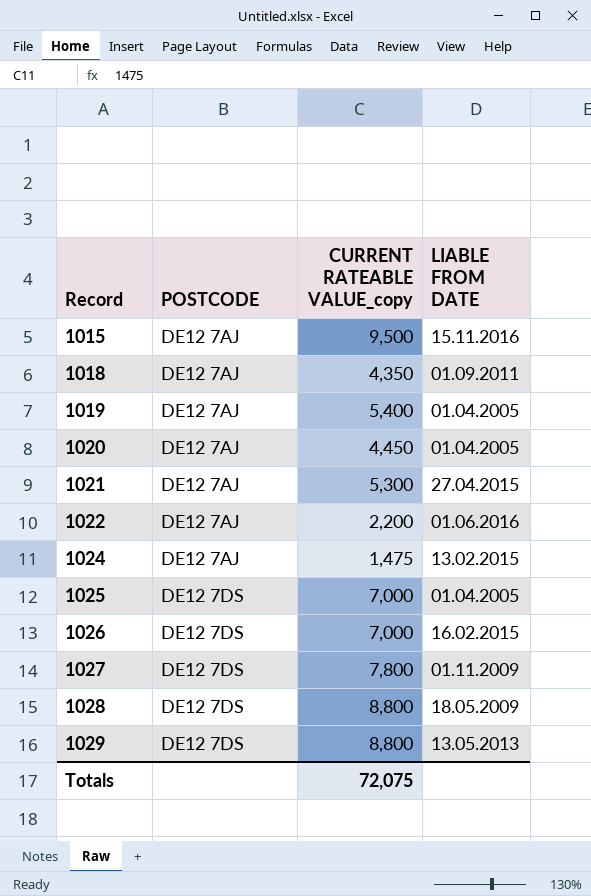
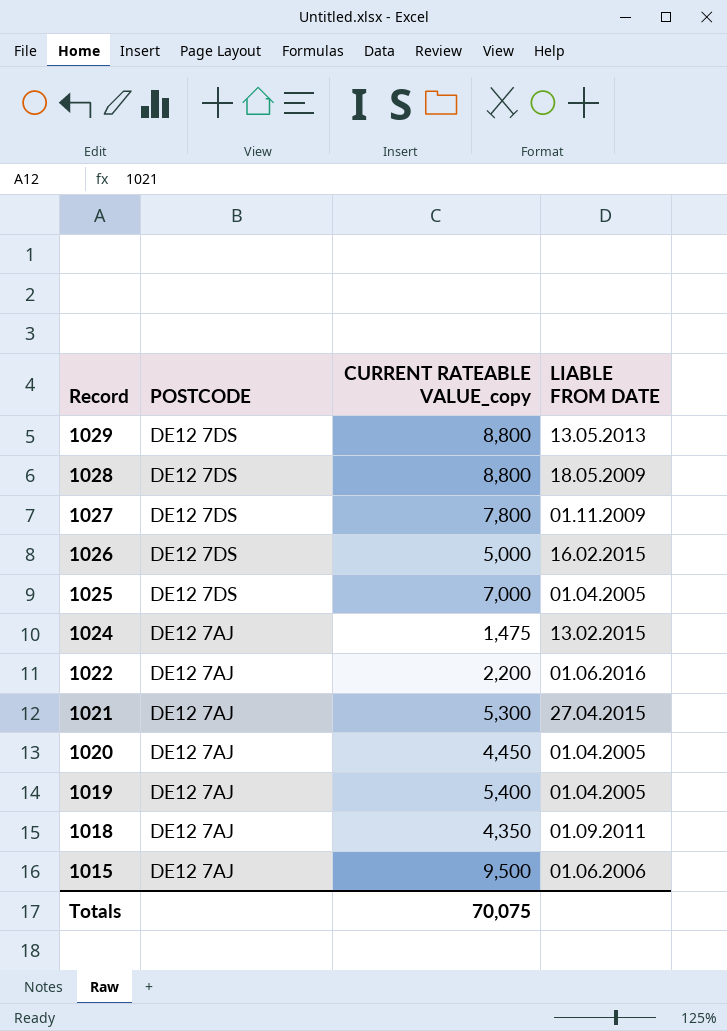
row order: Record ascending -> Record descending
1026 | CURRENT RATEABLE VALUE_copy: 7,000 -> 5,000
1015 | LIABLE FROM DATE: 15.11.2016 -> 01.06.2006
Totals | CURRENT RATEABLE VALUE_copy: 72,075 -> 70,075

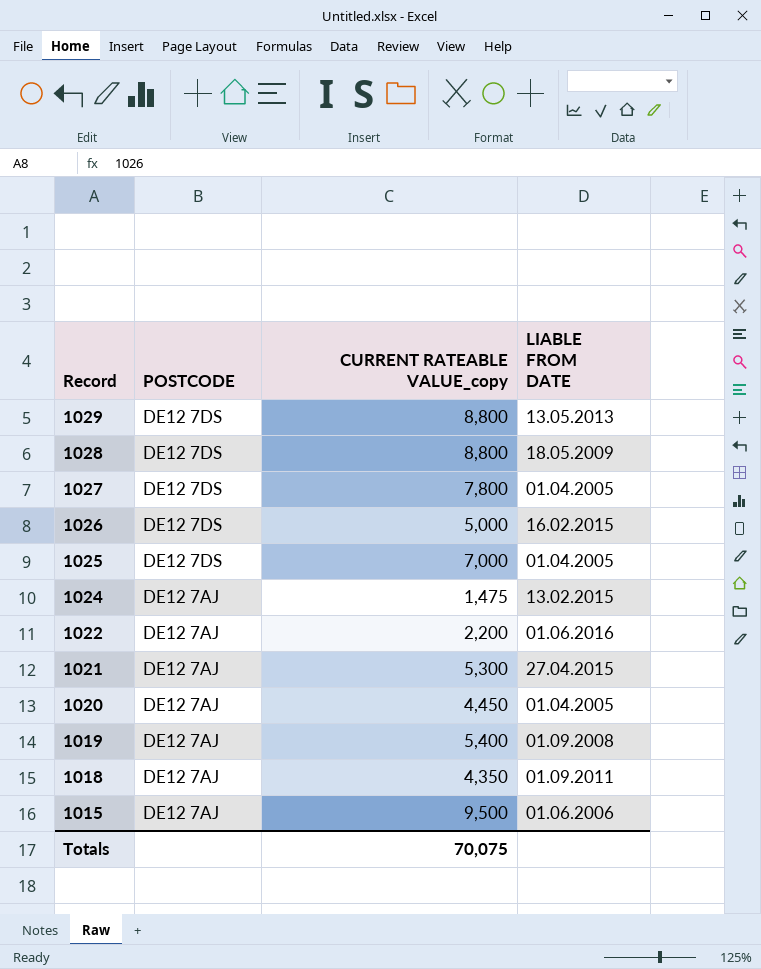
1027 | LIABLE FROM DATE: 01.11.2009 -> 01.04.2005
1019 | LIABLE FROM DATE: 01.04.2005 -> 01.09.2008

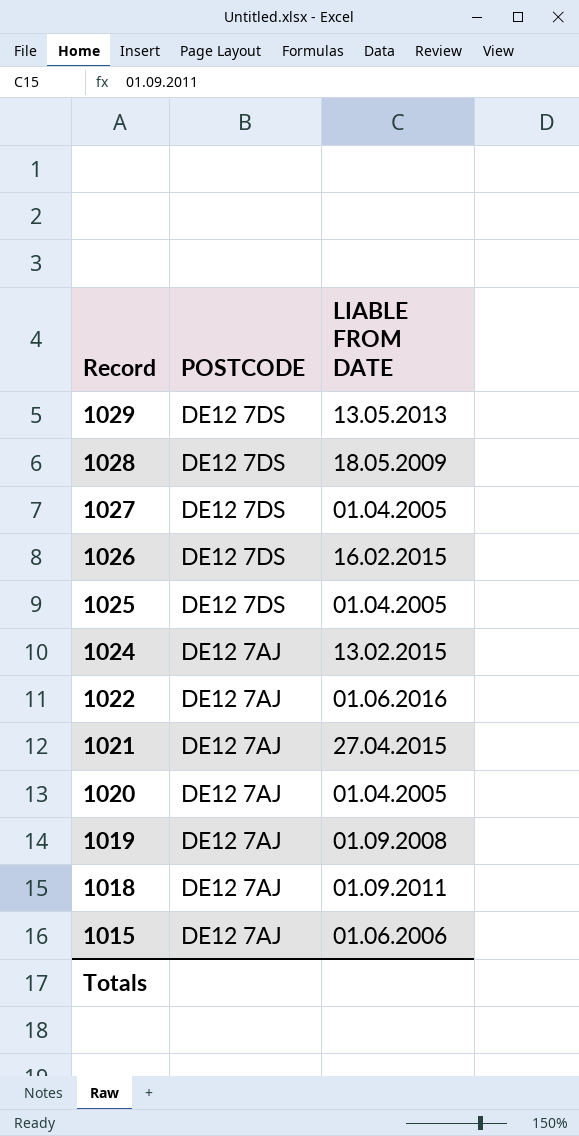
column CURRENT RATEABLE VALUE_copy | position: 3 -> none

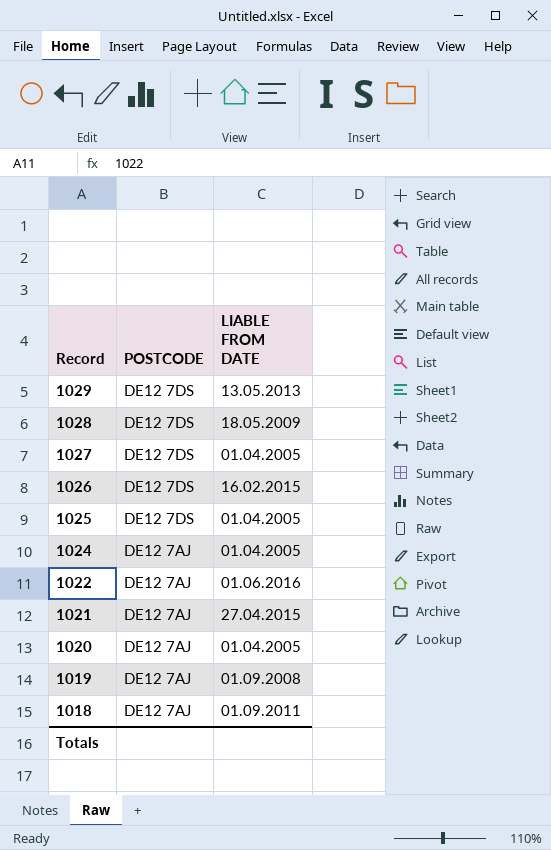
row 1015: DE12 7AJ | 01.06.2006 -> none
1024 | LIABLE FROM DATE: 13.02.2015 -> 01.04.2005

